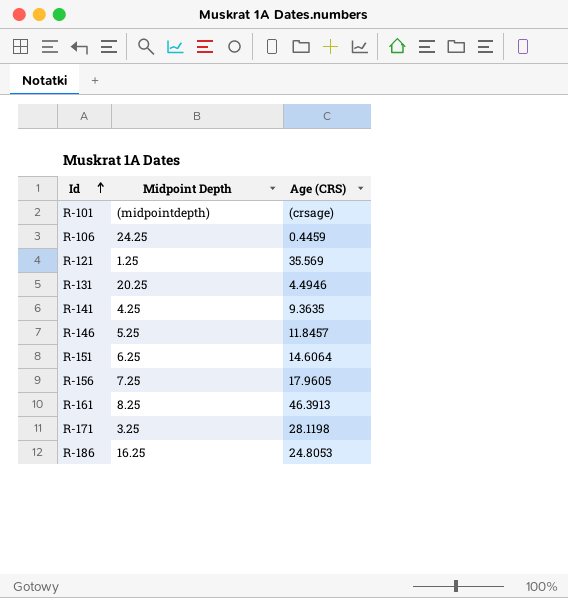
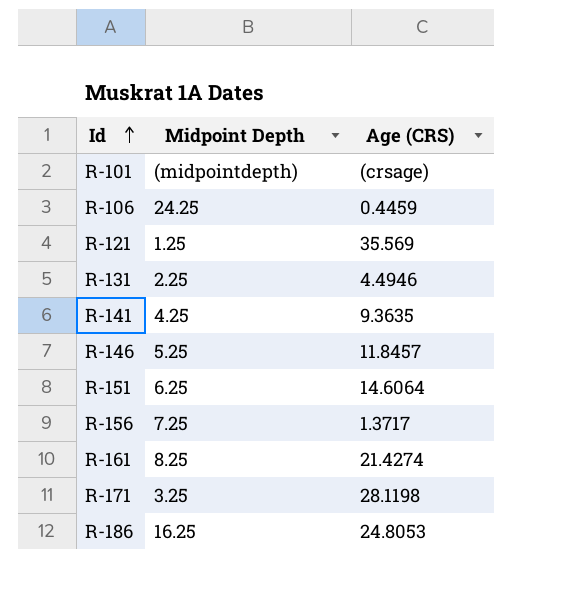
R-131 | Midpoint Depth: 20.25 -> 2.25
R-156 | Age (CRS): 17.9605 -> 1.3717
R-161 | Age (CRS): 46.3913 -> 21.4274

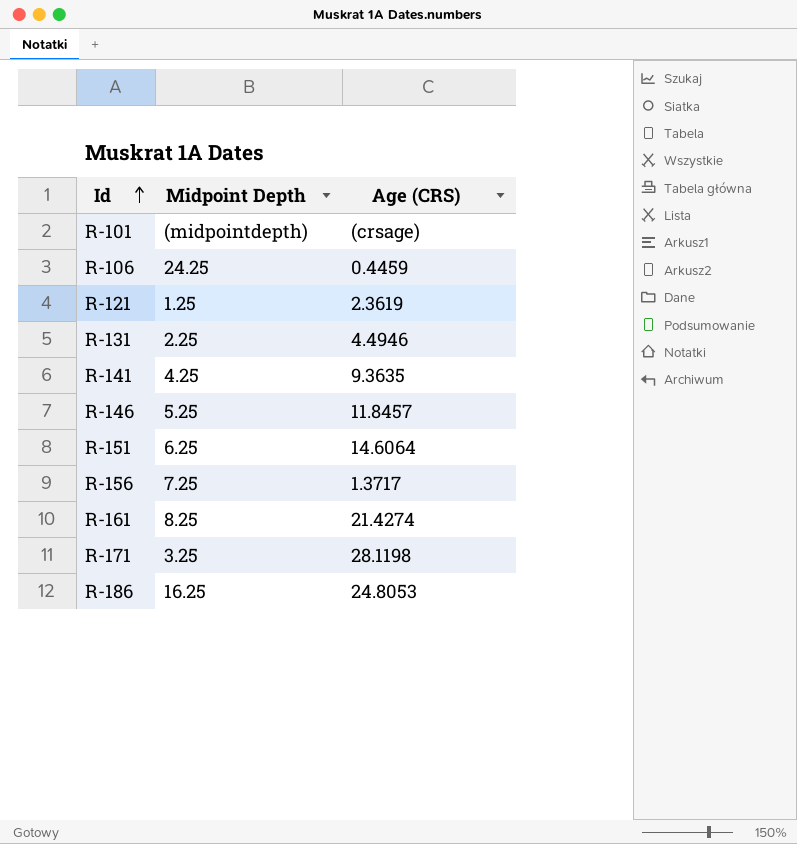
R-121 | Age (CRS): 35.569 -> 2.3619

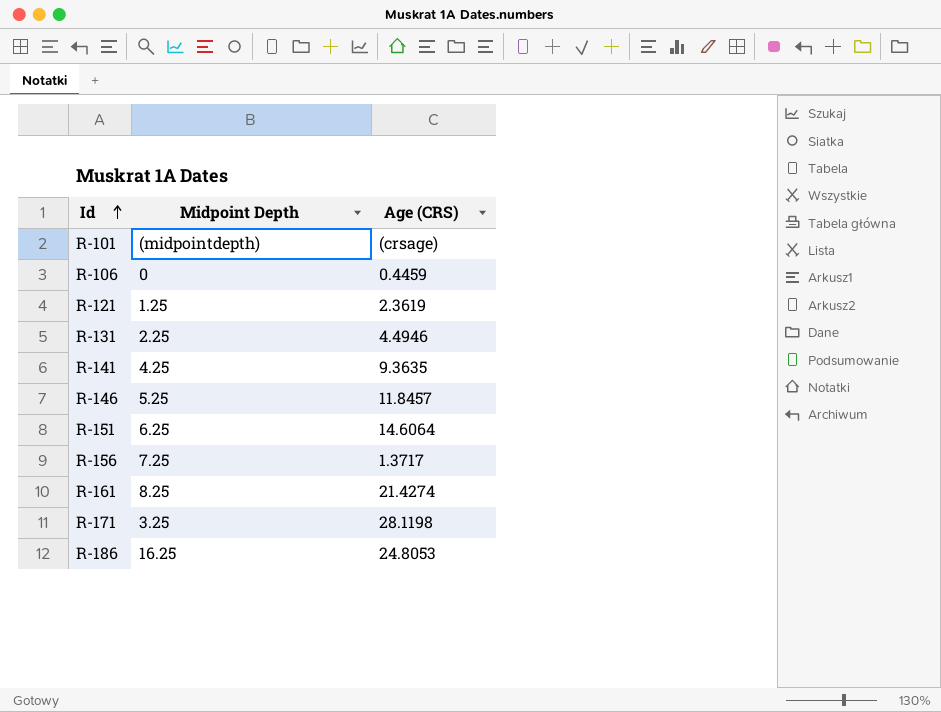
R-106 | Midpoint Depth: 24.25 -> 0

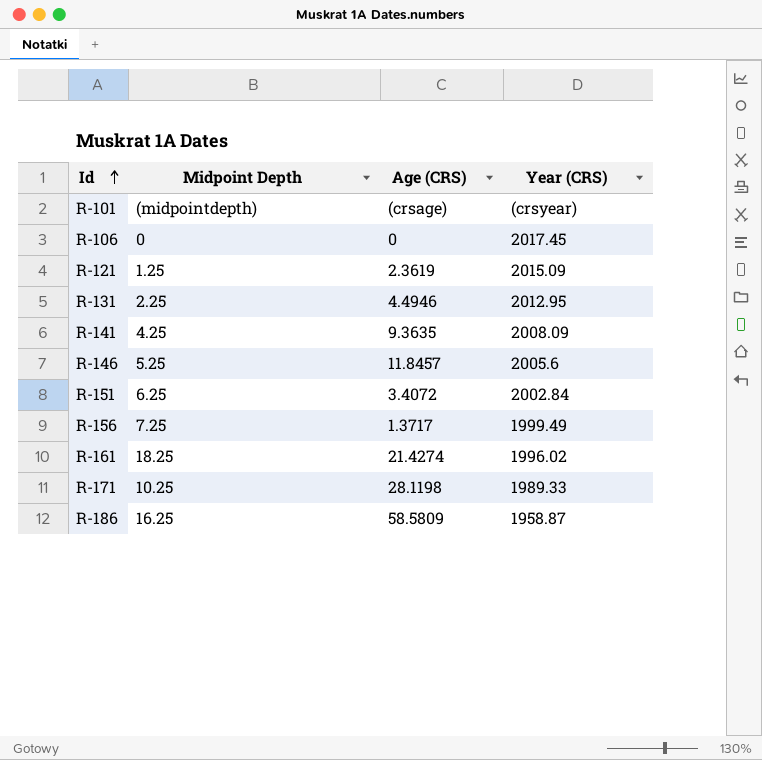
column Year (CRS) | position: none -> 4
R-106 | Age (CRS): 0.4459 -> 0
R-151 | Age (CRS): 14.6064 -> 3.4072
R-161 | Midpoint Depth: 8.25 -> 18.25
R-171 | Midpoint Depth: 3.25 -> 10.25
R-186 | Age (CRS): 24.8053 -> 58.5809

